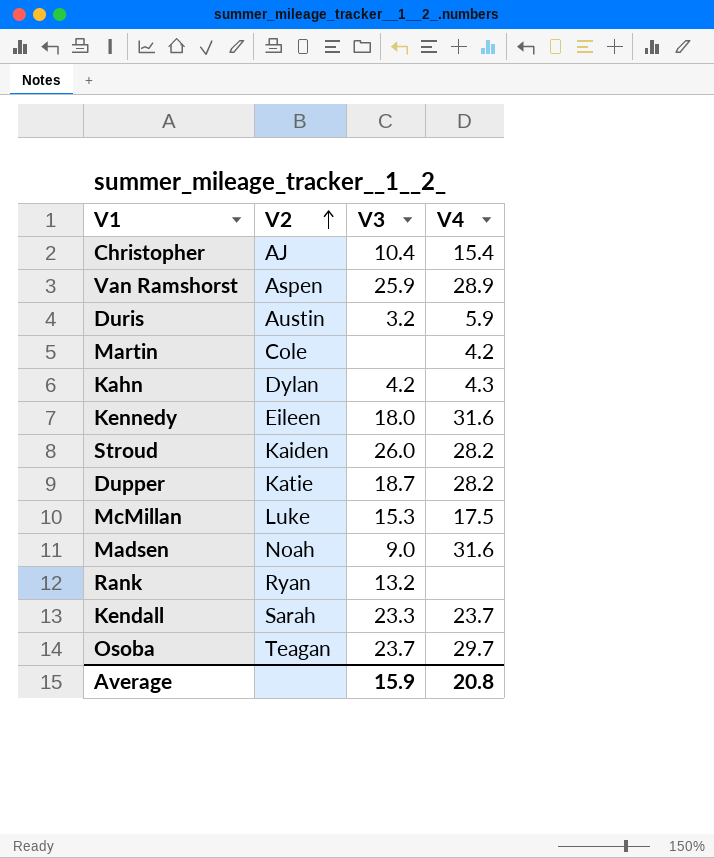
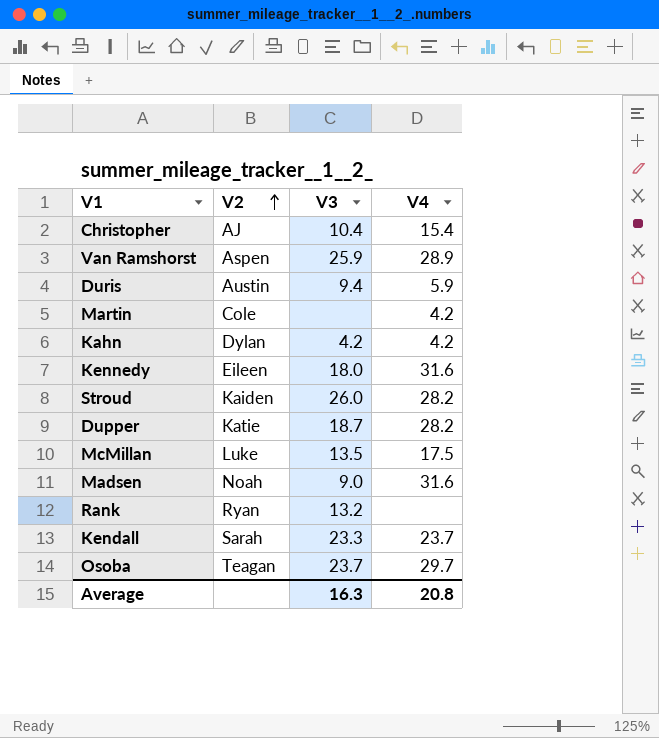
Duris | V3: 3.2 -> 9.4
Kahn | V4: 4.3 -> 4.2
McMillan | V3: 15.3 -> 13.5
Average | V3: 15.9 -> 16.3

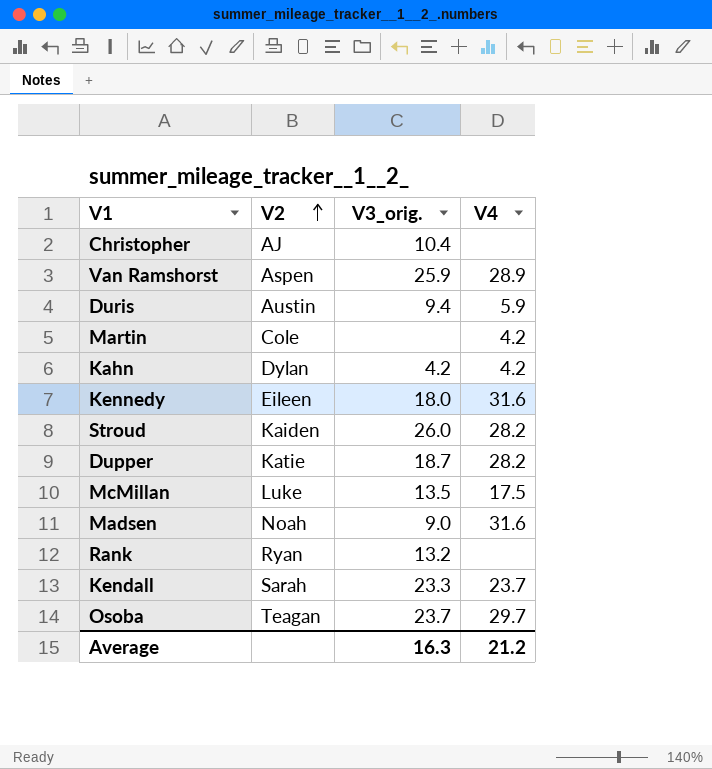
column name: V3 -> V3_orig.
Christopher | V4: 15.4 -> none
Average | V4: 20.8 -> 21.2

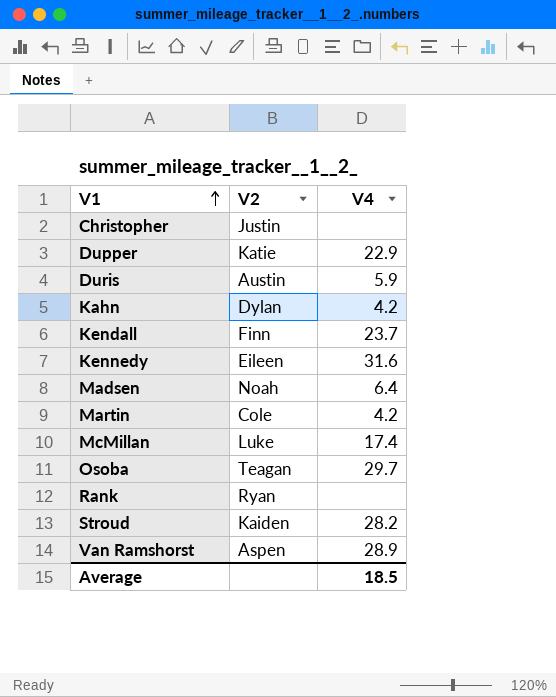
row order: V2 ascending -> V1 ascending
column V3_orig. | position: 3 -> none
Christopher | V2: AJ -> Justin
Dupper | V4: 28.2 -> 22.9
Kendall | V2: Sarah -> Finn
Madsen | V4: 31.6 -> 6.4
McMillan | V4: 17.5 -> 17.4
Average | V4: 21.2 -> 18.5

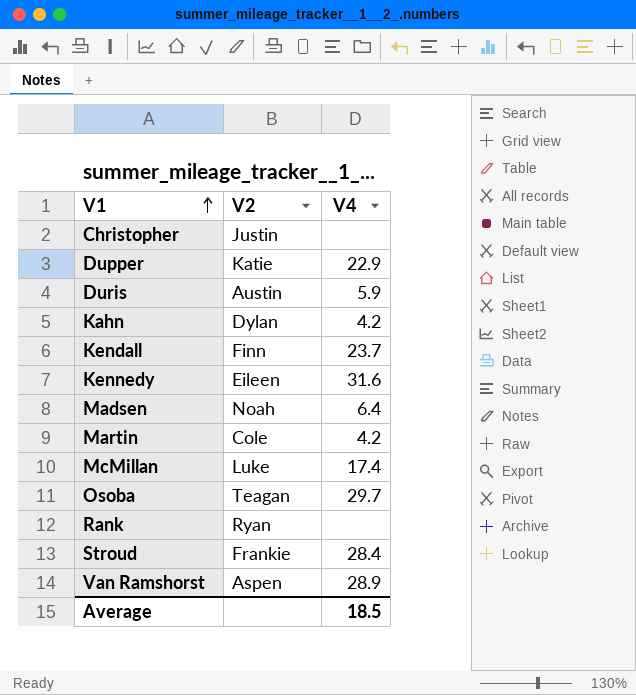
Stroud | V2: Kaiden -> Frankie
Stroud | V4: 28.2 -> 28.4

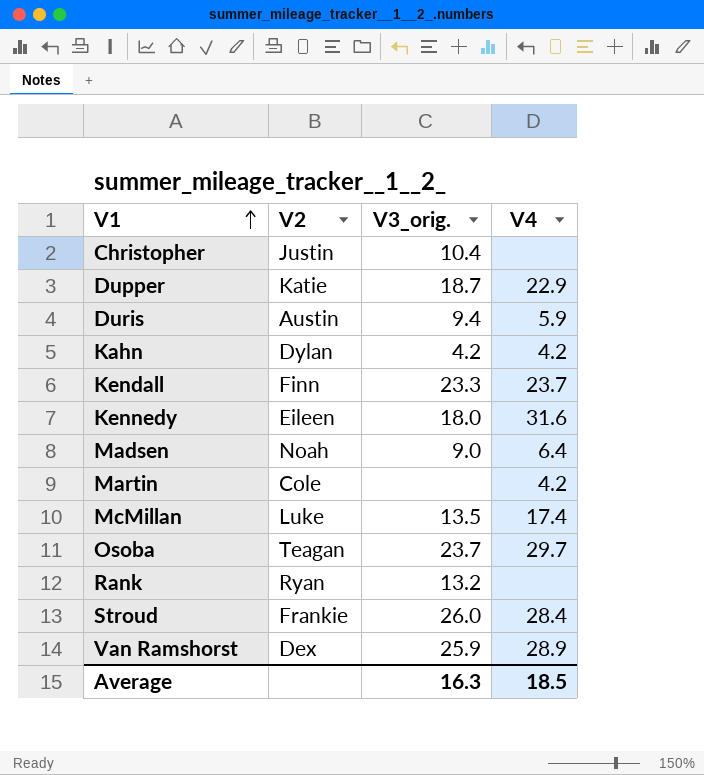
column V3_orig. | position: none -> 3
Van Ramshorst | V2: Aspen -> Dex

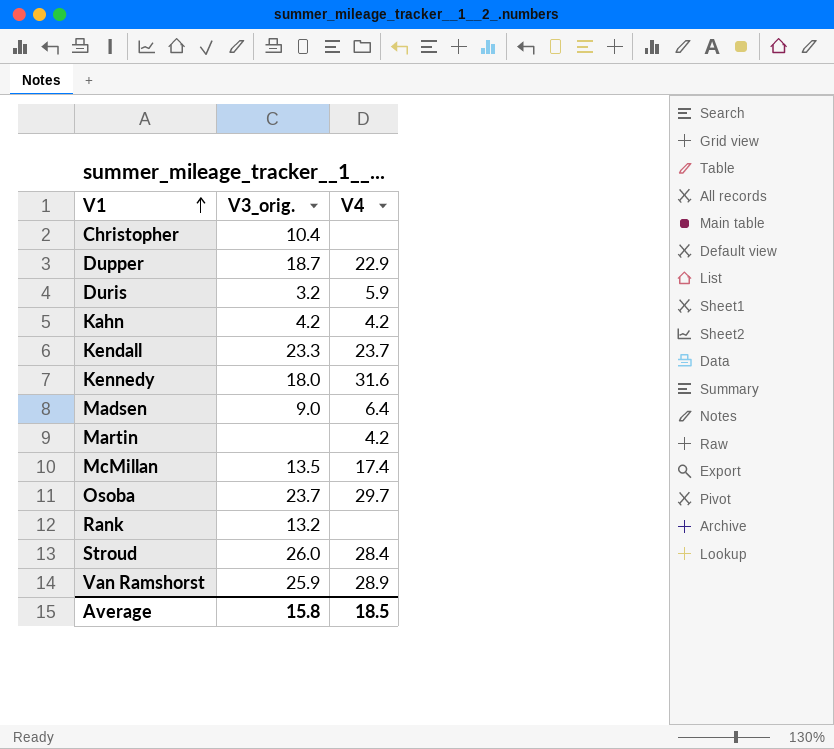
column V2 | position: 2 -> none
Duris | V3_orig.: 9.4 -> 3.2
Average | V3_orig.: 16.3 -> 15.8

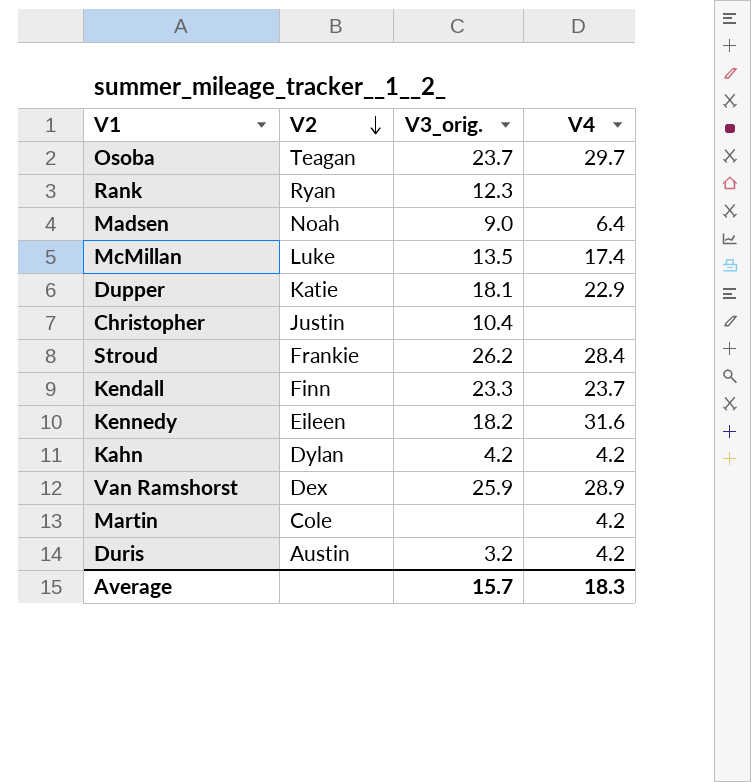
row order: V1 ascending -> V2 descending
column V2 | position: none -> 2
Rank | V3_orig.: 13.2 -> 12.3
Dupper | V3_orig.: 18.7 -> 18.1
Stroud | V3_orig.: 26.0 -> 26.2
Kennedy | V3_orig.: 18.0 -> 18.2
Duris | V4: 5.9 -> 4.2
Average | V3_orig.: 15.8 -> 15.7
Average | V4: 18.5 -> 18.3

